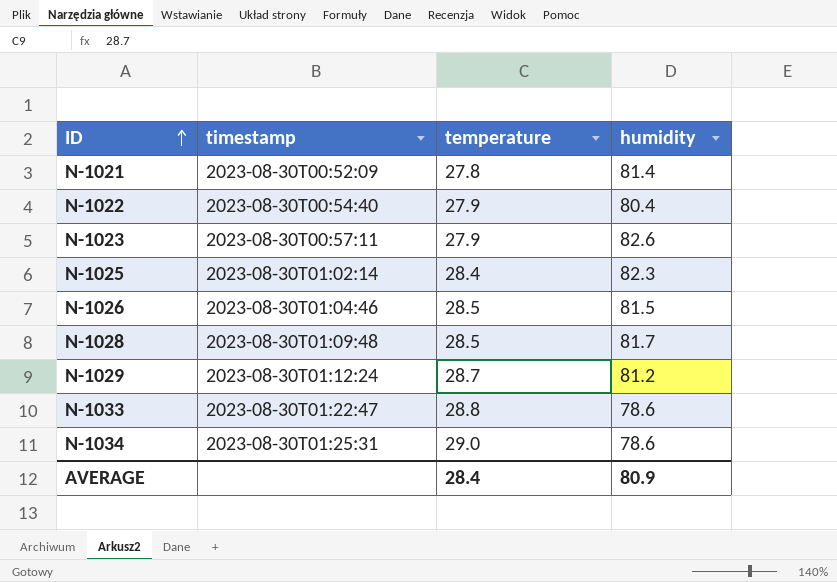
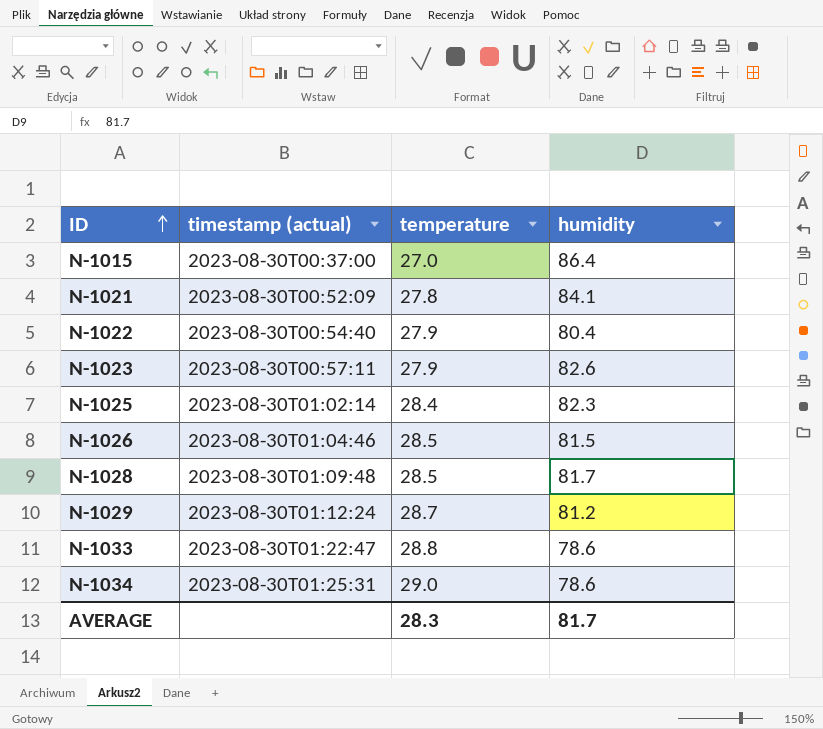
column name: timestamp -> timestamp (actual)
row N-1015: none -> 2023-08-30T00:37:00 | 27.0 | 86.4
N-1021 | humidity: 81.4 -> 84.1
AVERAGE | temperature: 28.4 -> 28.3
AVERAGE | humidity: 80.9 -> 81.7

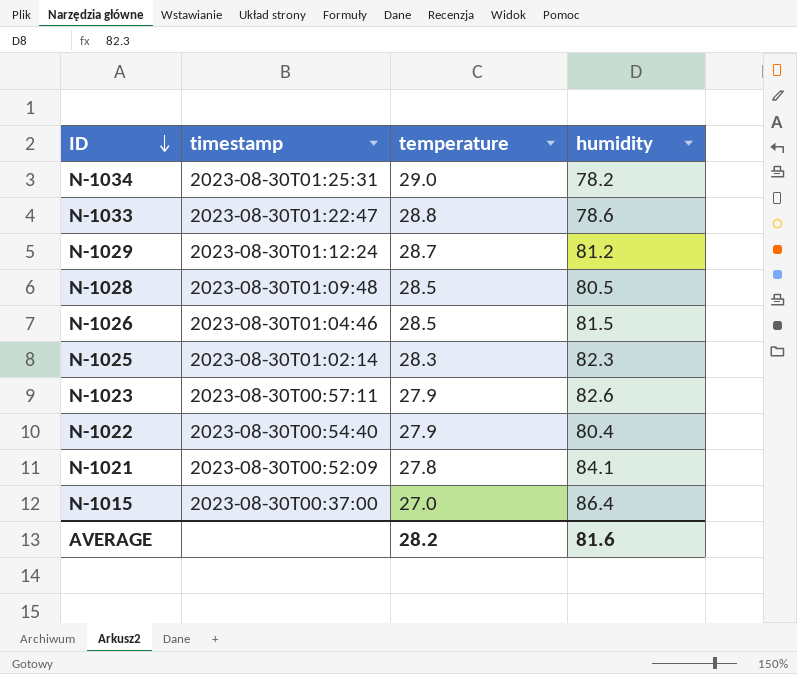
row order: ID ascending -> ID descending
column name: timestamp (actual) -> timestamp
N-1034 | humidity: 78.6 -> 78.2
N-1028 | humidity: 81.7 -> 80.5
N-1025 | temperature: 28.4 -> 28.3
AVERAGE | temperature: 28.3 -> 28.2
AVERAGE | humidity: 81.7 -> 81.6

